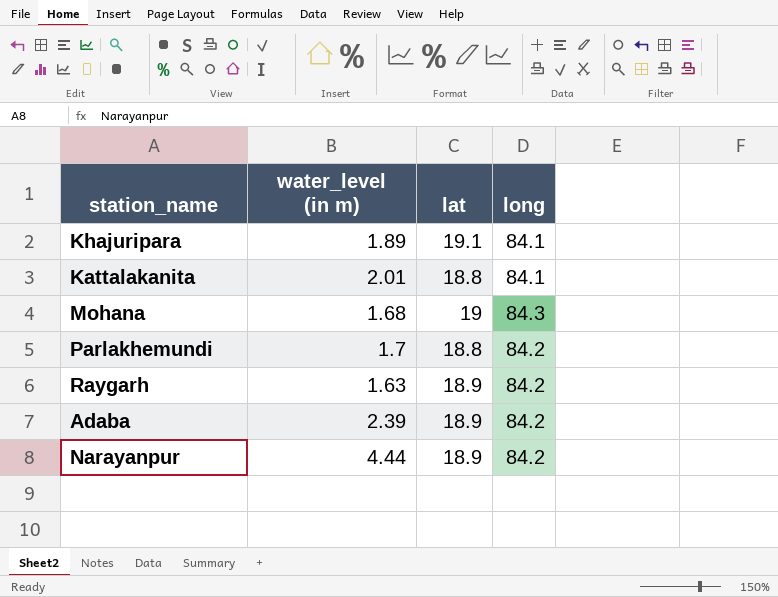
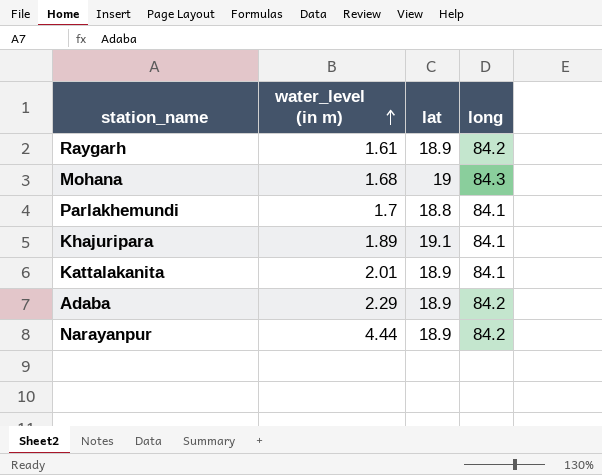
row order: none -> water_level (in m) ascending
Raygarh | water_level (in m): 1.63 -> 1.61
Parlakhemundi | long: 84.2 -> 84.1
Kattalakanita | lat: 18.8 -> 18.9
Adaba | water_level (in m): 2.39 -> 2.29

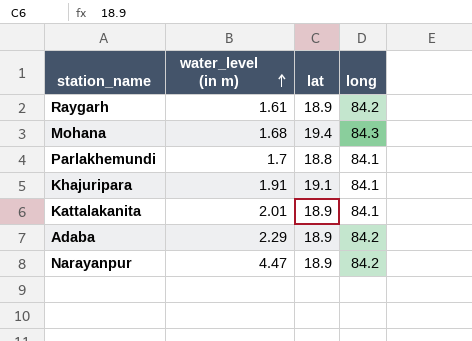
Mohana | lat: 19 -> 19.4
Khajuripara | water_level (in m): 1.89 -> 1.91
Narayanpur | water_level (in m): 4.44 -> 4.47

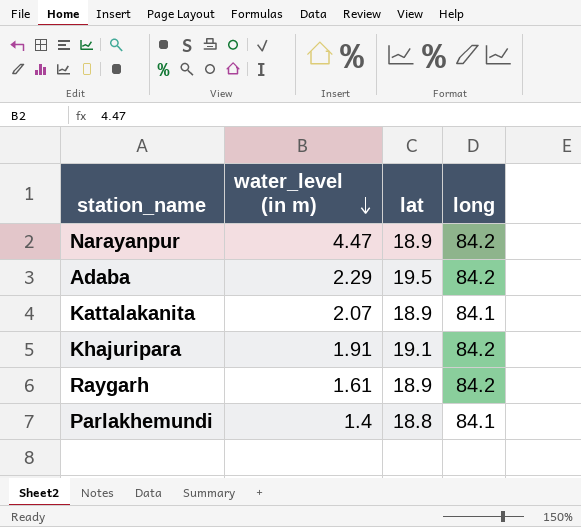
row order: water_level (in m) ascending -> water_level (in m) descending
row Mohana: 1.68 | 19.4 | 84.3 -> none
Adaba | lat: 18.9 -> 19.5
Kattalakanita | water_level (in m): 2.01 -> 2.07
Khajuripara | long: 84.1 -> 84.2
Parlakhemundi | water_level (in m): 1.7 -> 1.4

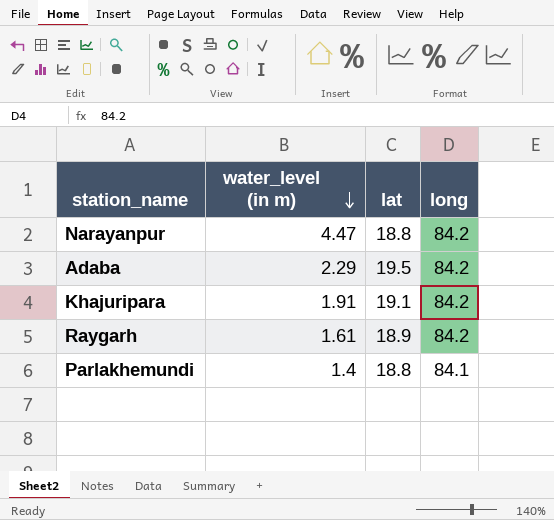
row Kattalakanita: 2.07 | 18.9 | 84.1 -> none
Narayanpur | lat: 18.9 -> 18.8

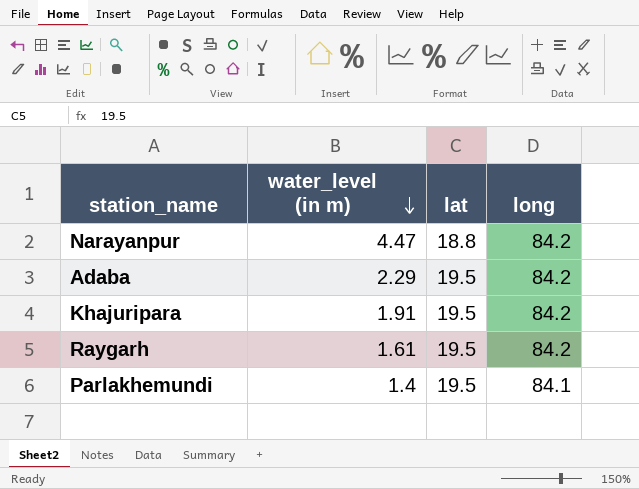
Khajuripara | lat: 19.1 -> 19.5
Raygarh | lat: 18.9 -> 19.5
Parlakhemundi | lat: 18.8 -> 19.5

